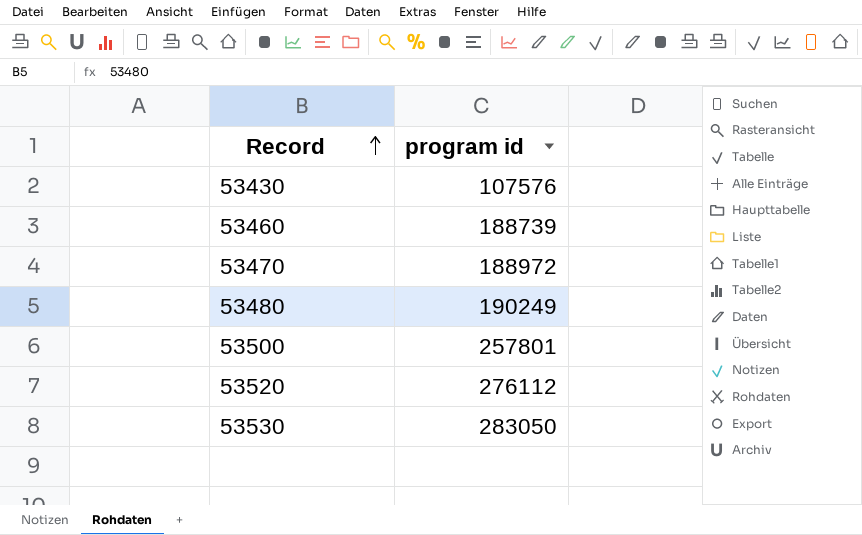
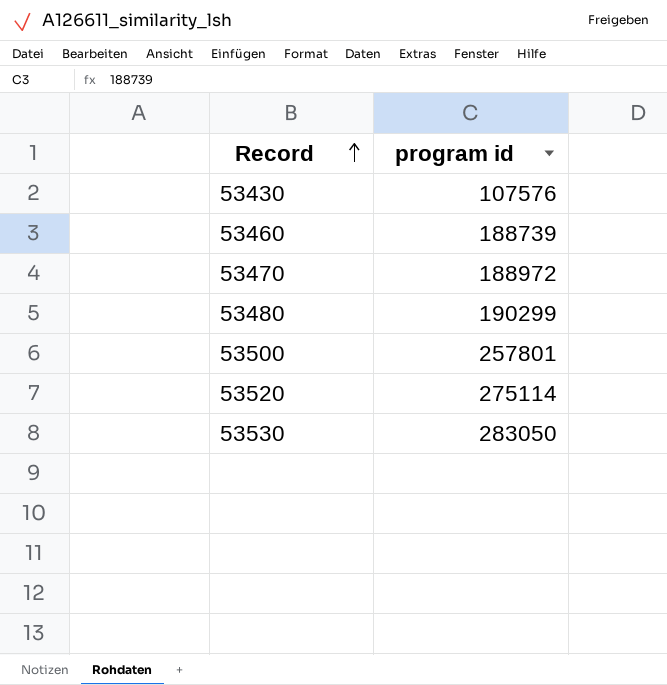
53480 | program id: 190249 -> 190299
53520 | program id: 276112 -> 275114

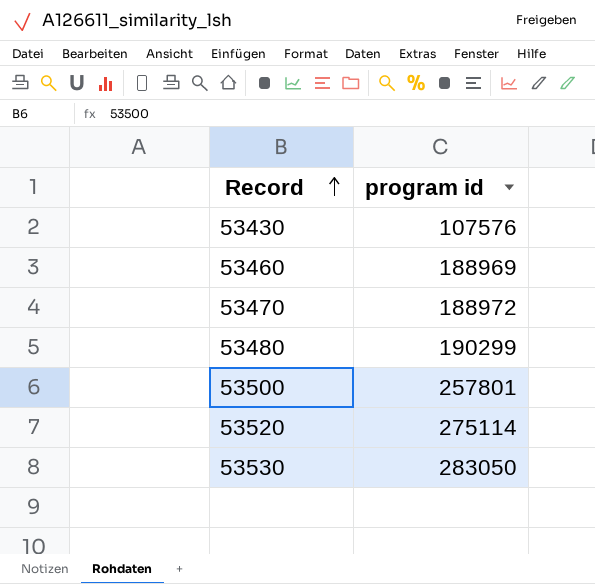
53460 | program id: 188739 -> 188969

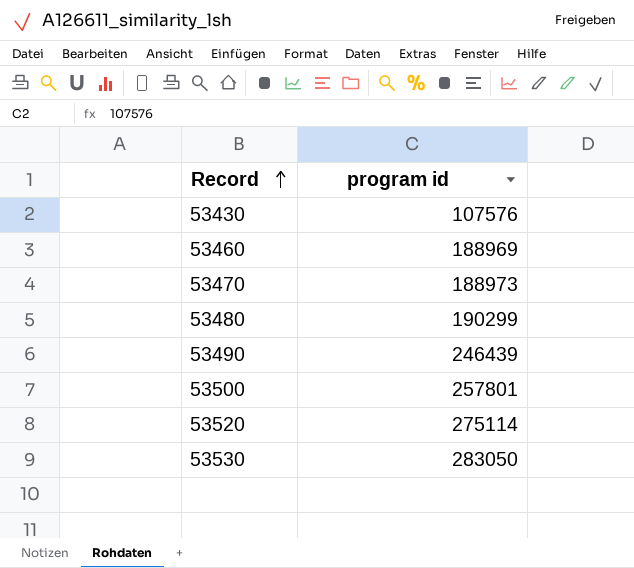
53470 | program id: 188972 -> 188973
row 53490: none -> 246439

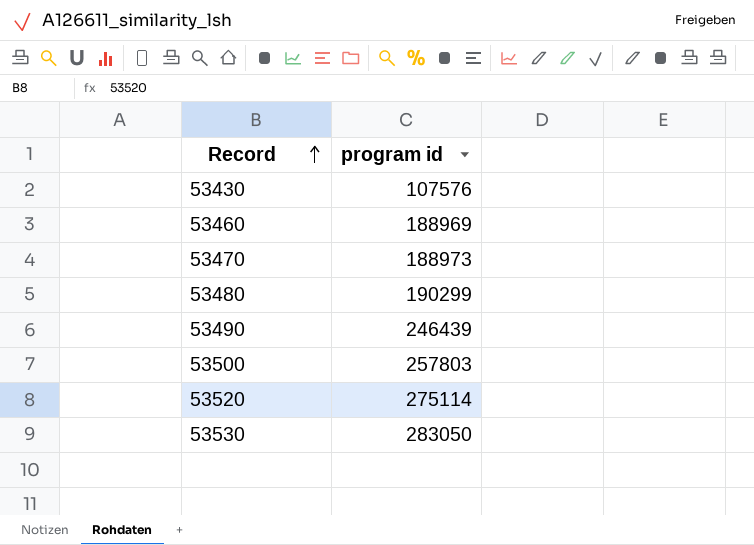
53500 | program id: 257801 -> 257803

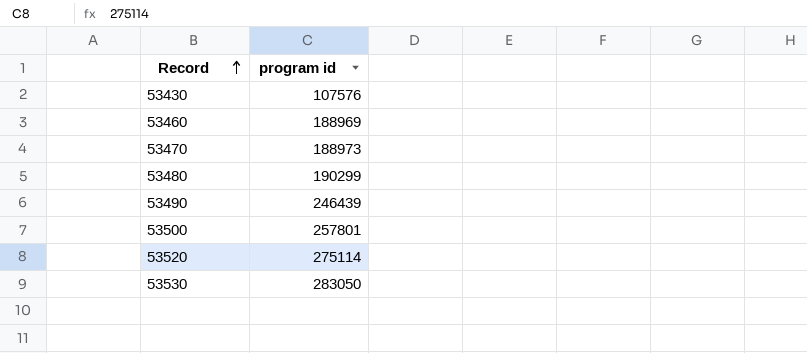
53500 | program id: 257803 -> 257801

